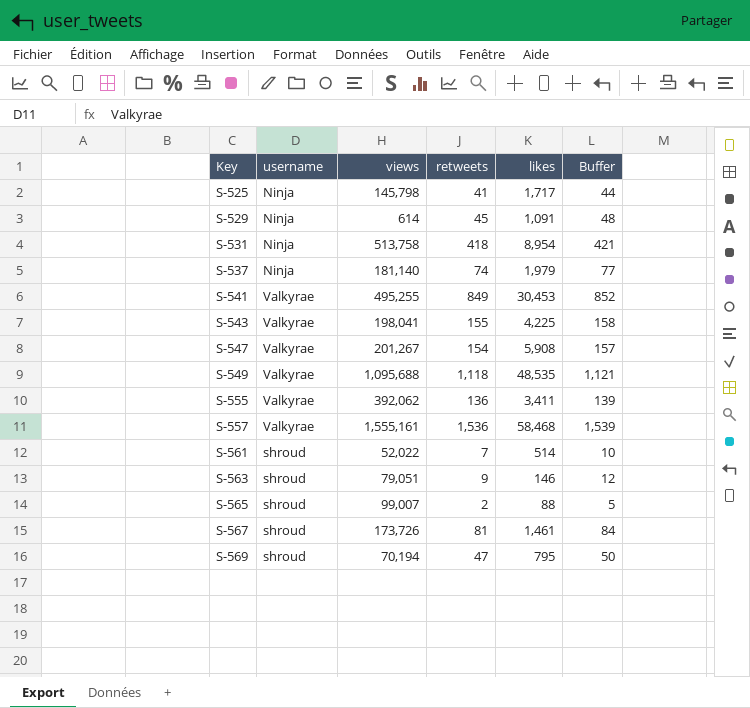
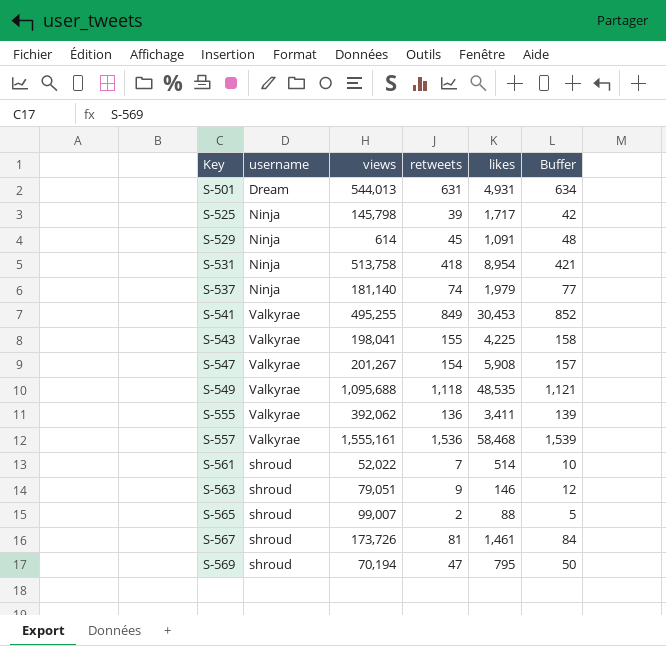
row S-501: none -> Dream | 544,013 | 631 | 4,931 | 634
S-525 | retweets: 41 -> 39
S-525 | Buffer: 44 -> 42

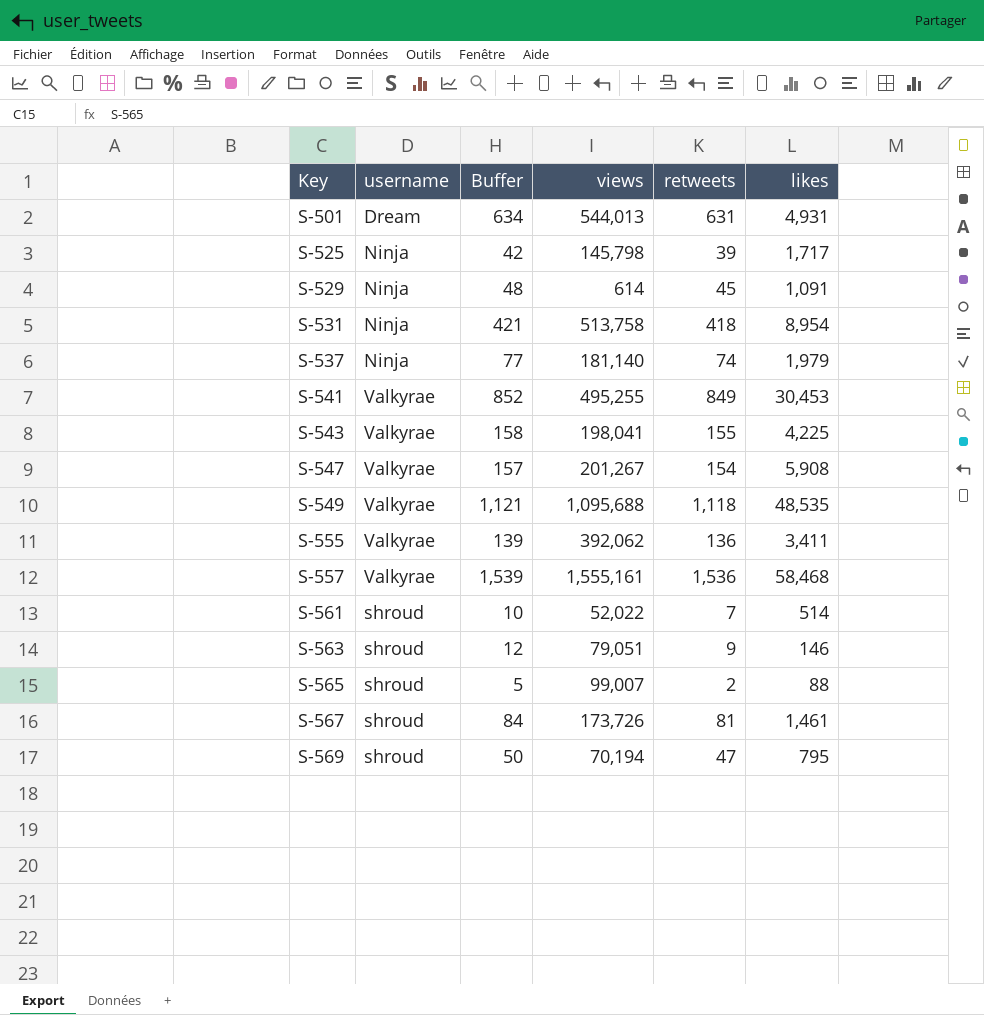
column Buffer | position: 6 -> 3

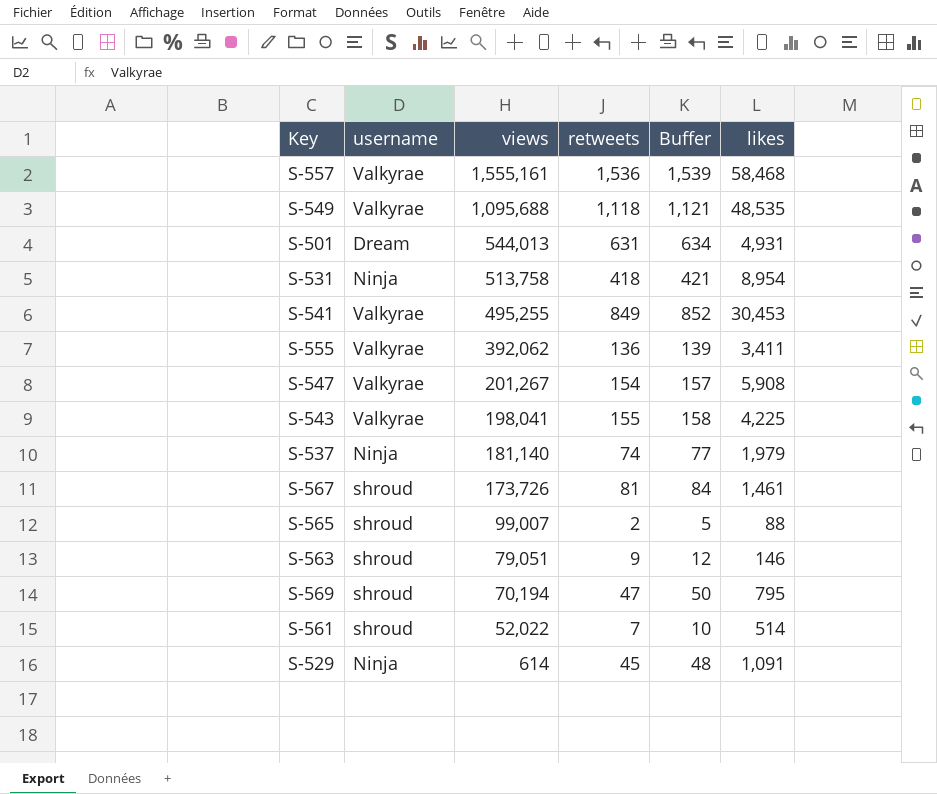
row order: Key ascending -> views descending
column Buffer | position: 3 -> 5
row S-525: Ninja | 42 | 145,798 | 39 | 1,717 -> none

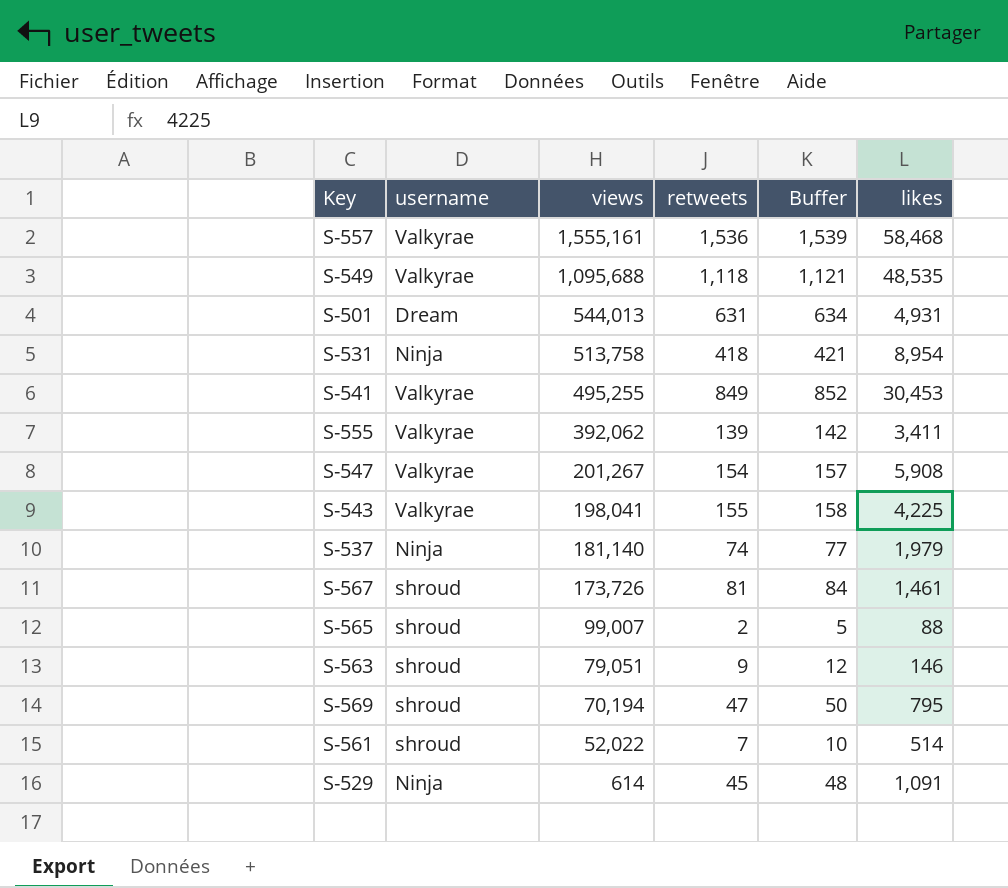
S-555 | retweets: 136 -> 139
S-555 | Buffer: 139 -> 142

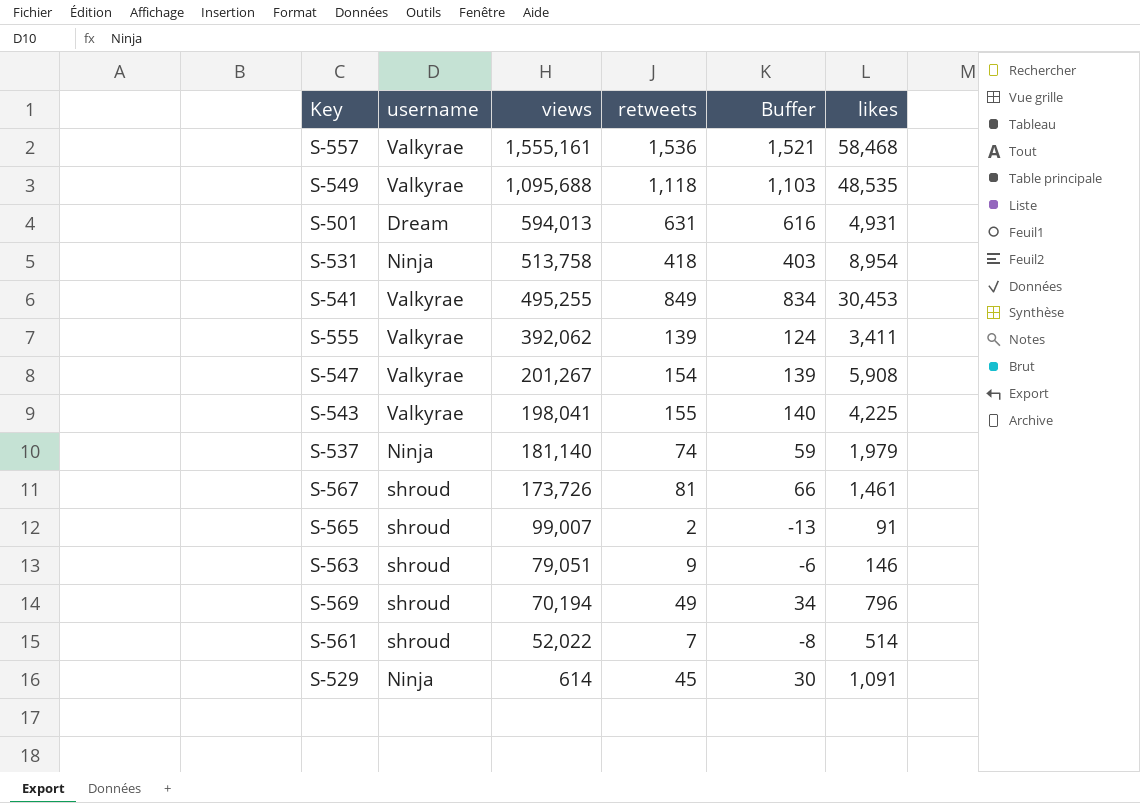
column Buffer | formula: [retweets] + 3 -> [retweets] - 15
S-501 | views: 544,013 -> 594,013
S-565 | likes: 88 -> 91
S-569 | retweets: 47 -> 49
S-569 | likes: 795 -> 796

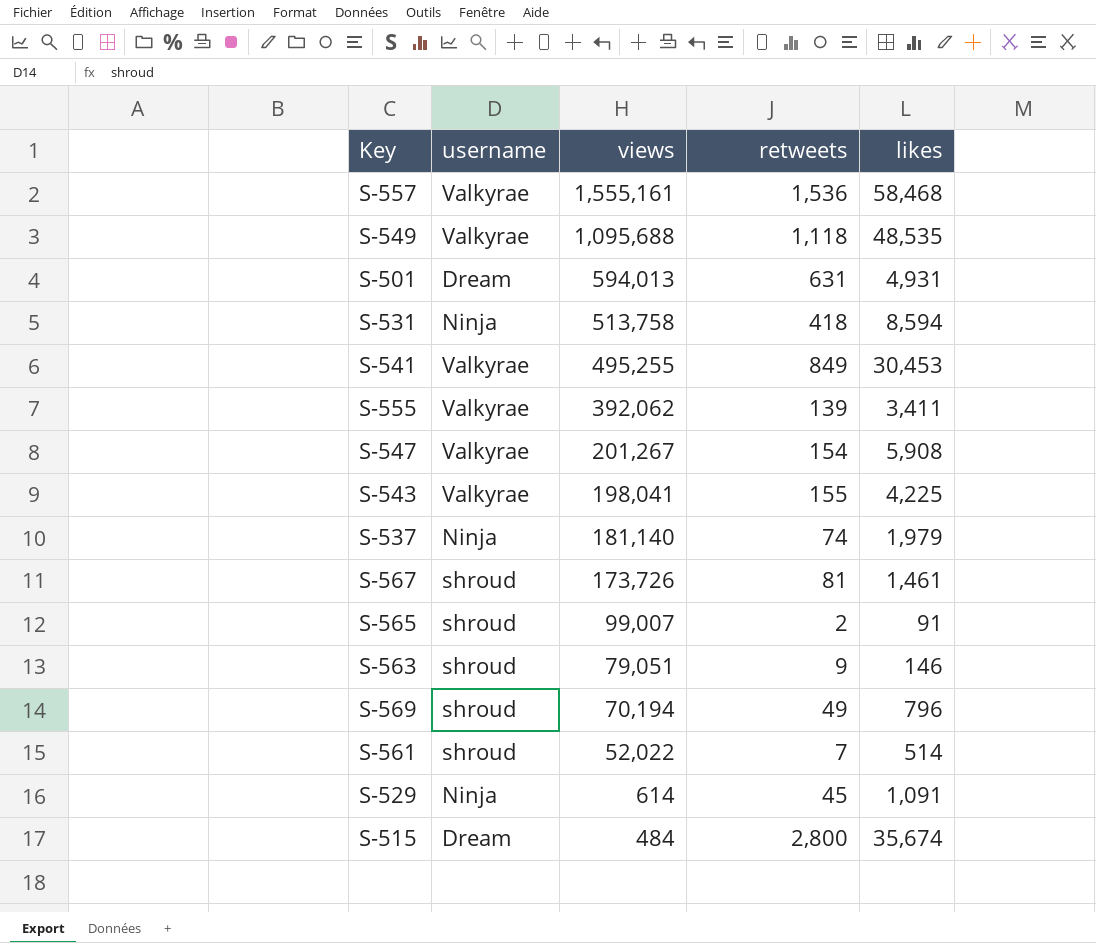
column Buffer | formula: [retweets] - 15 -> none
S-531 | likes: 8,954 -> 8,594
row S-515: none -> Dream | 484 | 2,800 | 35,674

